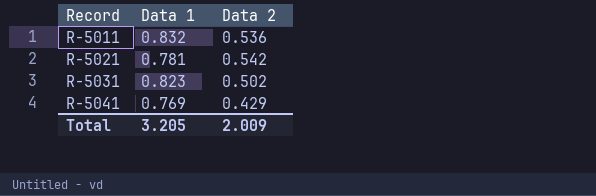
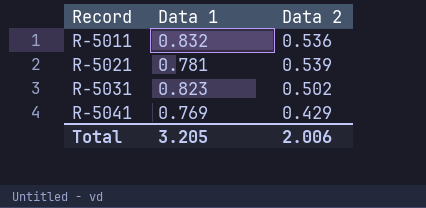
R-5021 | Data 2: 0.542 -> 0.539
Total | Data 2: 2.009 -> 2.006

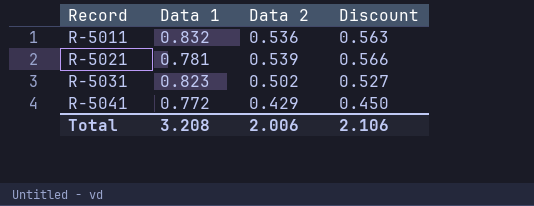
column Discount | formula: none -> [Data 2] * 1.05
R-5041 | Data 1: 0.769 -> 0.772
Total | Data 1: 3.205 -> 3.208

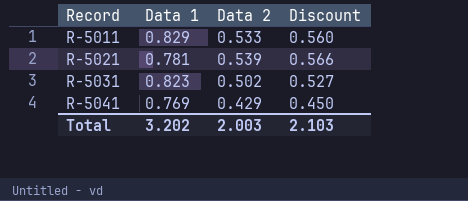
R-5011 | Data 1: 0.832 -> 0.829
R-5011 | Data 2: 0.536 -> 0.533
R-5011 | Discount: 0.563 -> 0.560
R-5041 | Data 1: 0.772 -> 0.769
Total | Data 1: 3.208 -> 3.202
Total | Data 2: 2.006 -> 2.003
Total | Discount: 2.106 -> 2.103

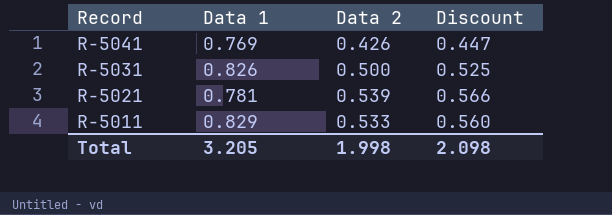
row order: Record ascending -> Record descending
R-5041 | Data 2: 0.429 -> 0.426
R-5041 | Discount: 0.450 -> 0.447
R-5031 | Data 1: 0.823 -> 0.826
R-5031 | Data 2: 0.502 -> 0.500
R-5031 | Discount: 0.527 -> 0.525
Total | Data 1: 3.202 -> 3.205
Total | Data 2: 2.003 -> 1.998
Total | Discount: 2.103 -> 2.098

